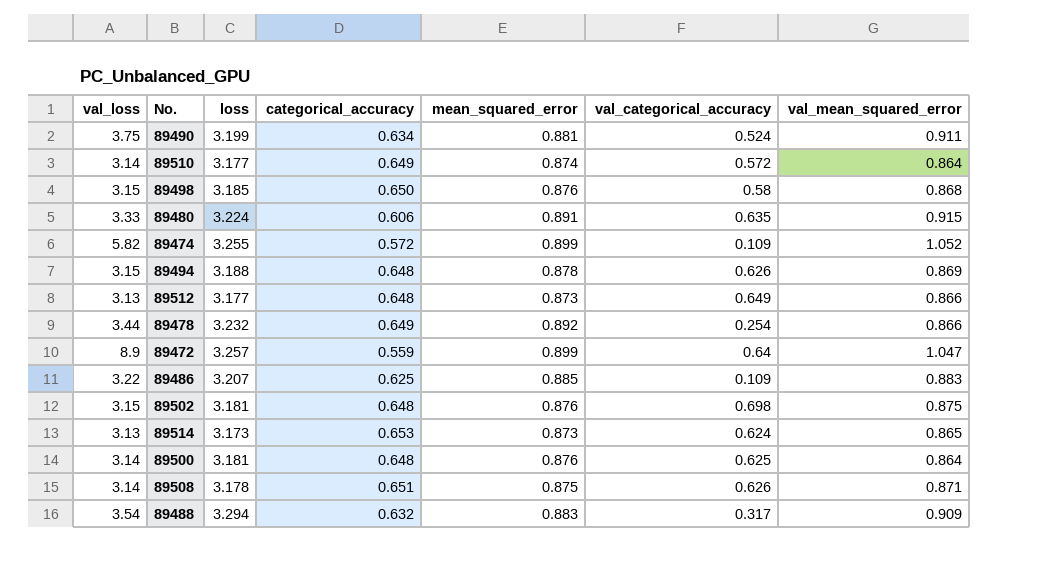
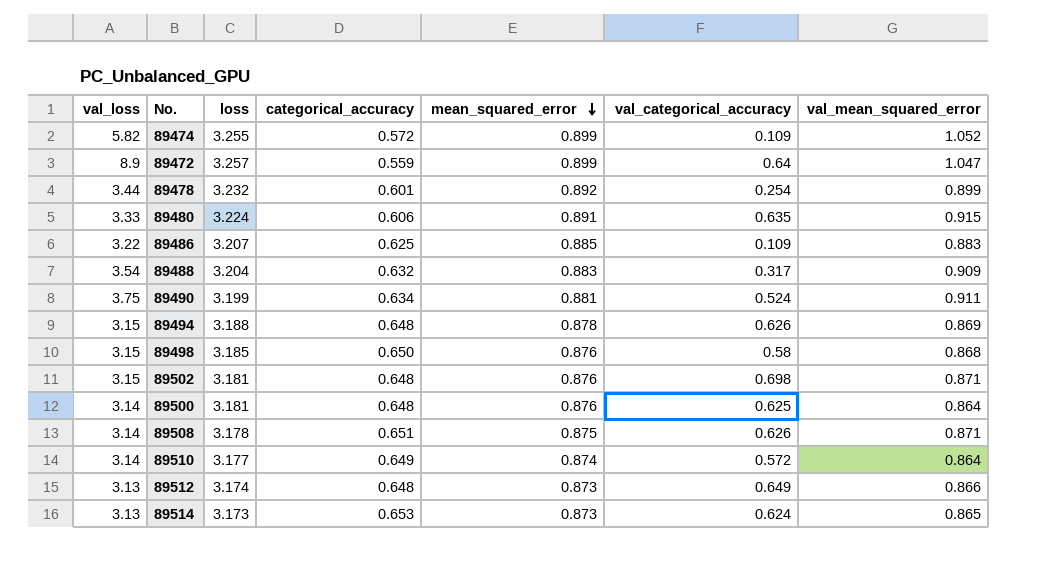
row order: none -> mean_squared_error descending
89478 | categorical_accuracy: 0.649 -> 0.601
89478 | val_mean_squared_error: 0.866 -> 0.899
89488 | loss: 3.294 -> 3.204
89502 | val_mean_squared_error: 0.875 -> 0.871
89512 | loss: 3.177 -> 3.174

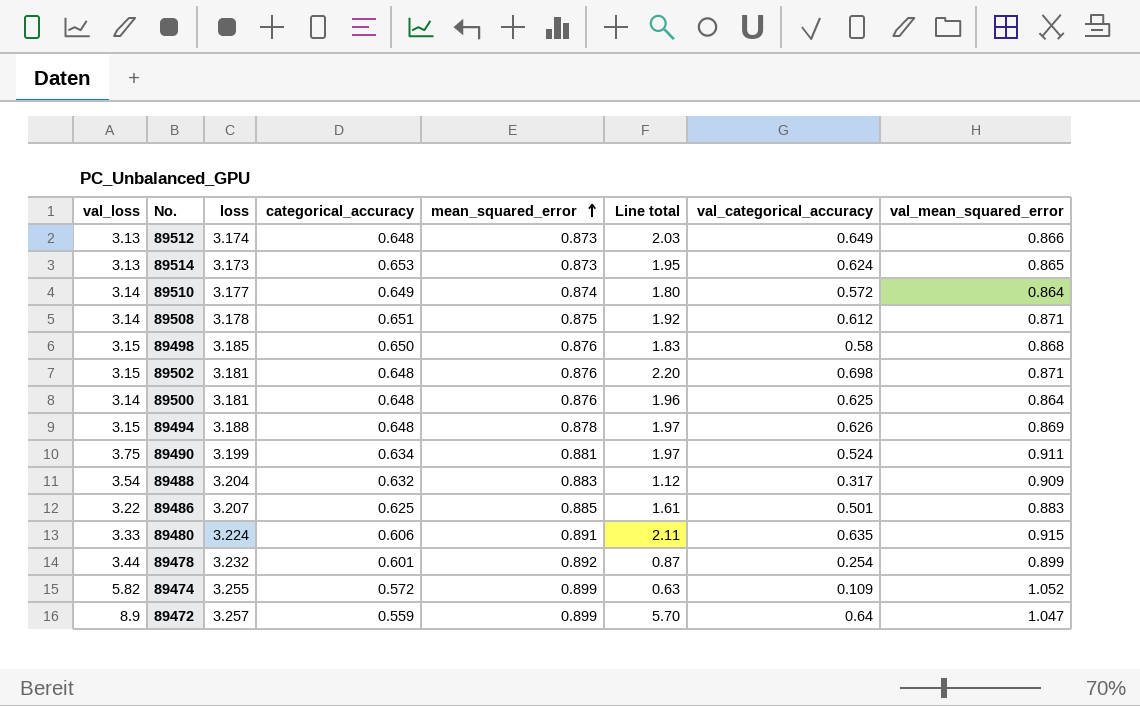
row order: mean_squared_error descending -> mean_squared_error ascending
column Line total | formula: none -> [val_loss] * [val_categorical_accuracy]
89508 | val_categorical_accuracy: 0.626 -> 0.612
89486 | val_categorical_accuracy: 0.109 -> 0.501

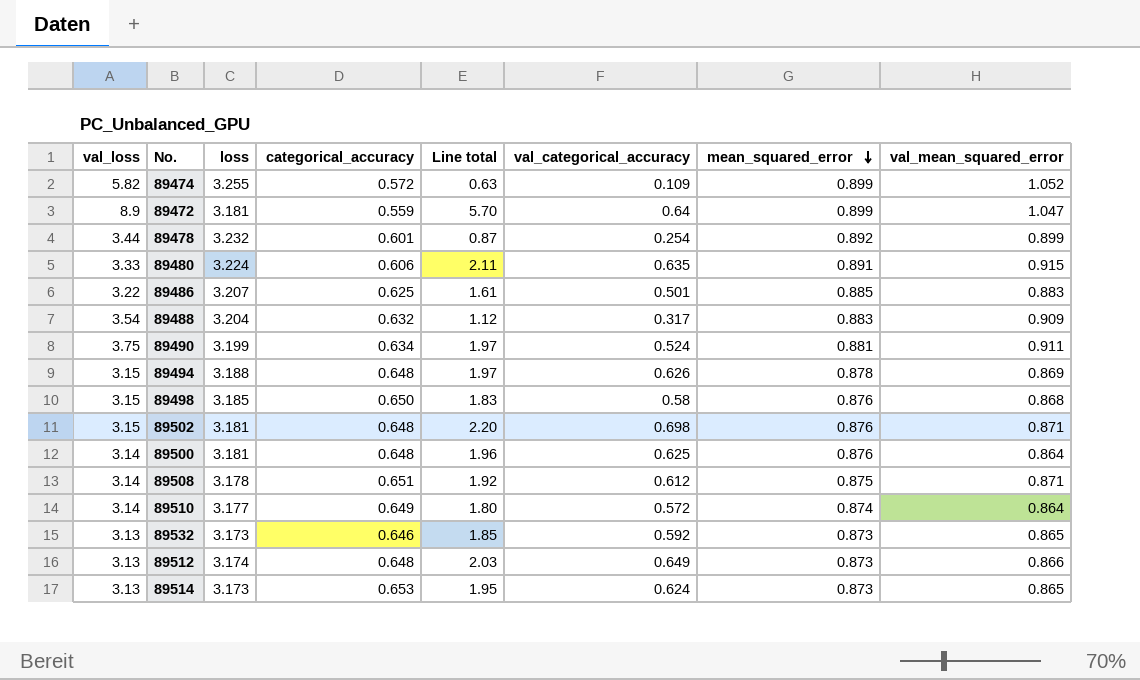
row order: mean_squared_error ascending -> mean_squared_error descending
column mean_squared_error | position: 5 -> 7
89472 | loss: 3.257 -> 3.181
row 89532: none -> 3.13 | 3.173 | 0.646 | 1.85 | 0.592 | 0.873 | 0.865

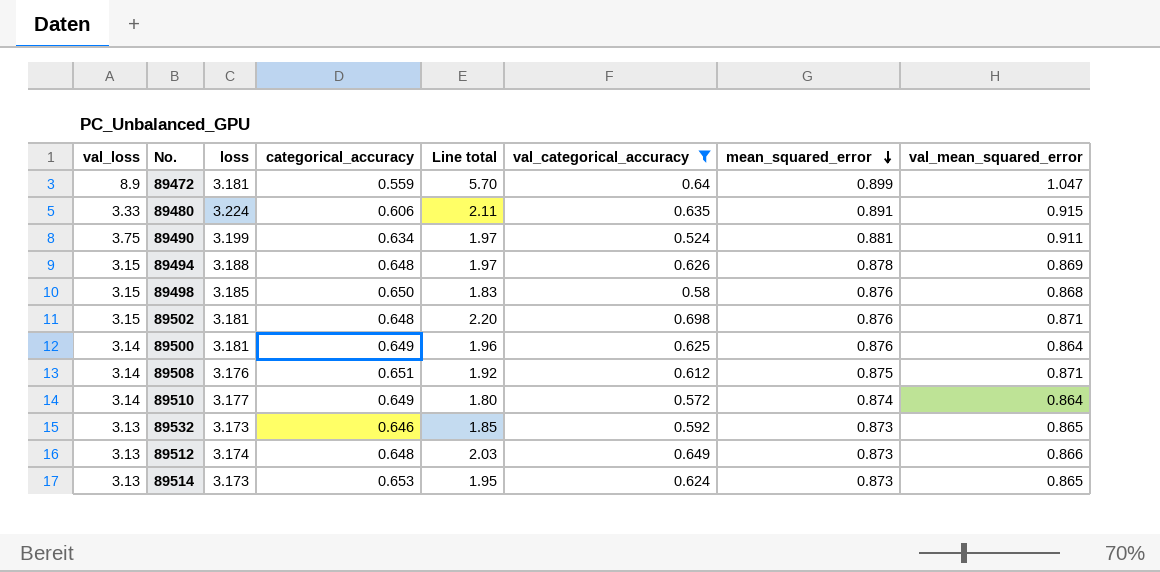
filter: none -> val_categorical_accuracy >= 0.524
89500 | categorical_accuracy: 0.648 -> 0.649
89508 | loss: 3.178 -> 3.176

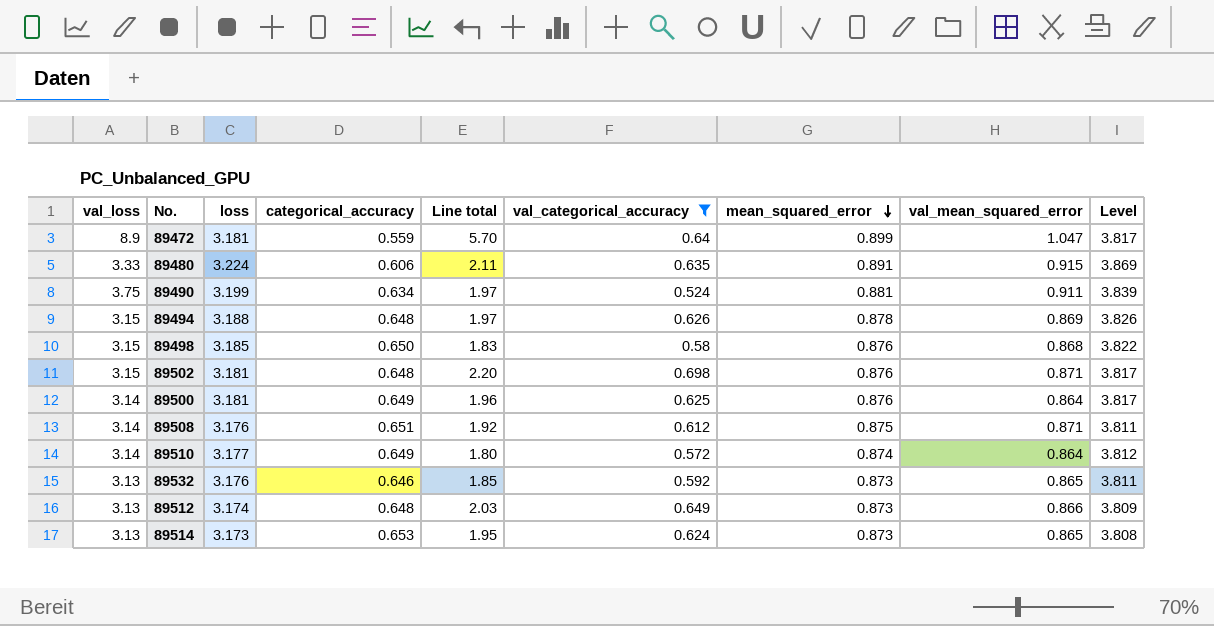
column Level | formula: none -> [loss] * 1.2
89532 | loss: 3.173 -> 3.176

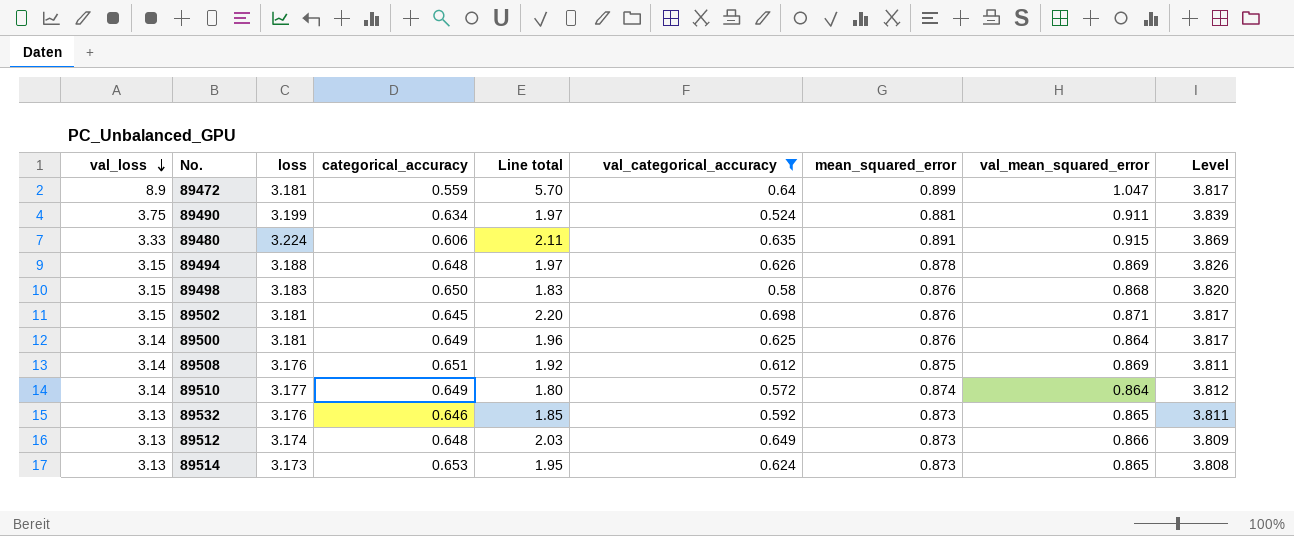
row order: mean_squared_error descending -> val_loss descending
89498 | loss: 3.185 -> 3.183
89498 | Level: 3.822 -> 3.820
89502 | categorical_accuracy: 0.648 -> 0.645
89508 | val_mean_squared_error: 0.871 -> 0.869

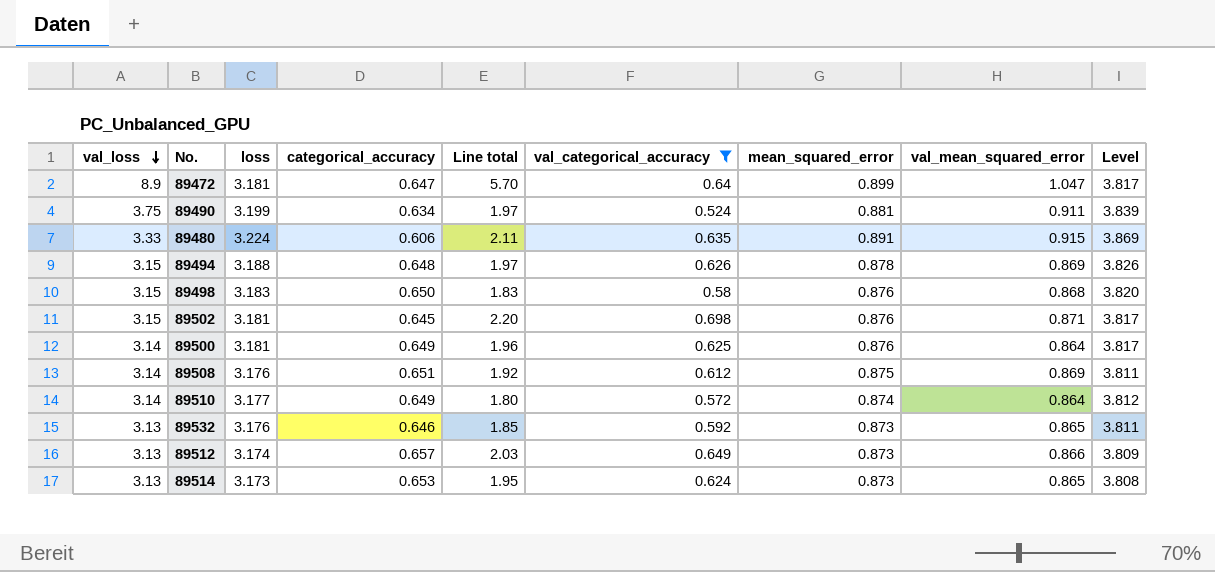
89472 | categorical_accuracy: 0.559 -> 0.647
89512 | categorical_accuracy: 0.648 -> 0.657

